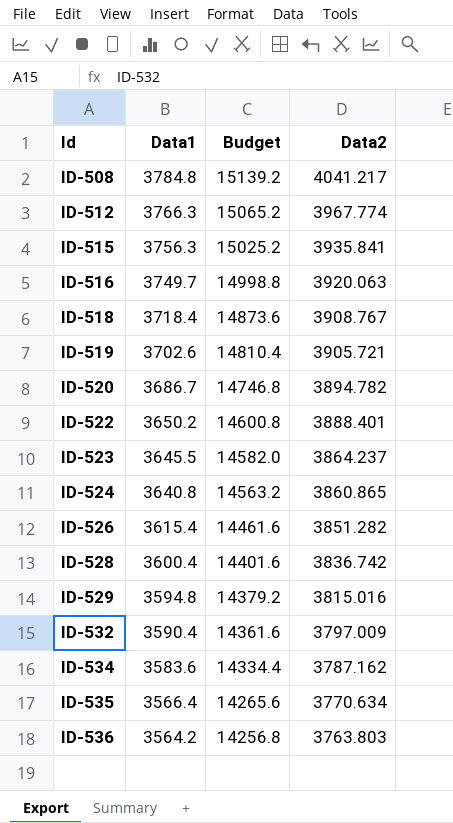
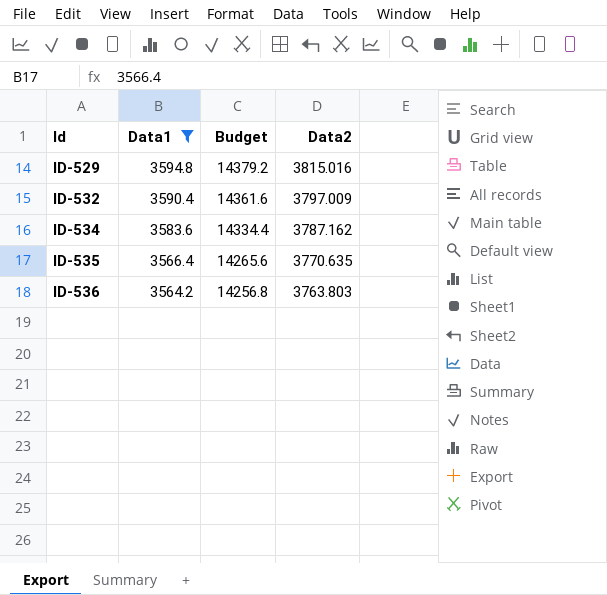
filter: none -> Data1 <= 3594.8
ID-535 | Data2: 3770.634 -> 3770.635

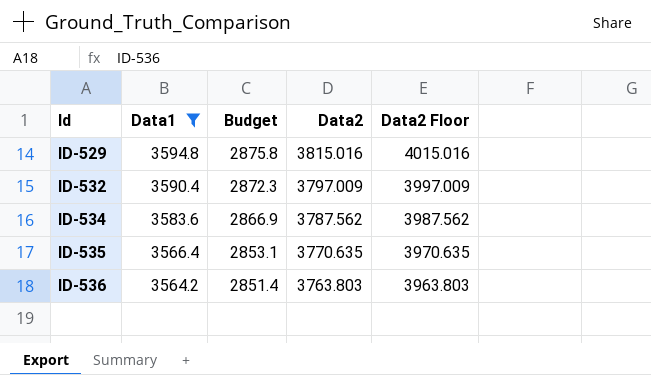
column Budget | formula: [Data1] * 4 -> [Data1] * 0.8
column Data2 Floor | formula: none -> [Data2] + 200
ID-534 | Data2: 3787.162 -> 3787.562

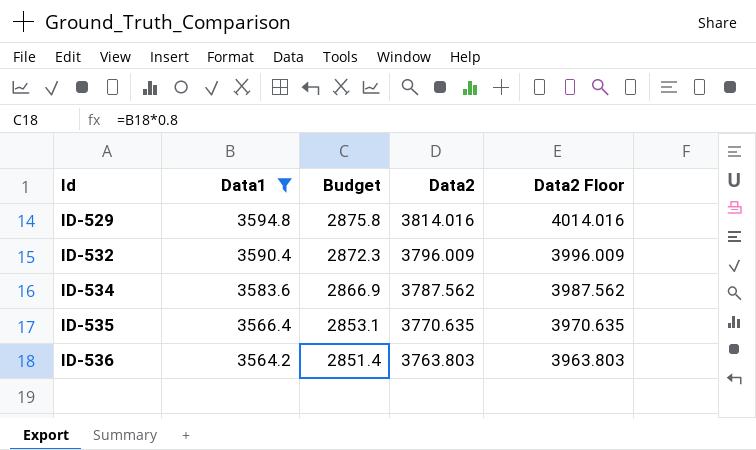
ID-529 | Data2: 3815.016 -> 3814.016
ID-529 | Data2 Floor: 4015.016 -> 4014.016
ID-532 | Data2: 3797.009 -> 3796.009
ID-532 | Data2 Floor: 3997.009 -> 3996.009

